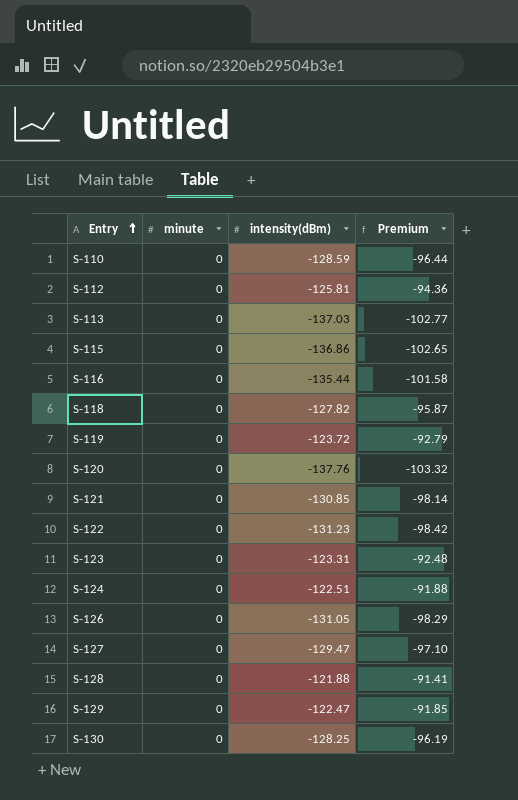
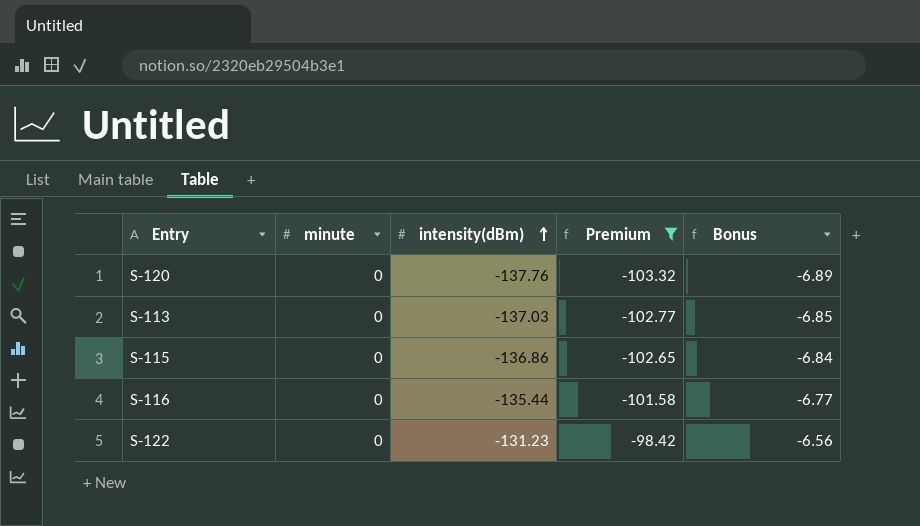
filter: none -> Premium <= -98.42
row order: Entry ascending -> intensity(dBm) ascending
column Bonus | formula: none -> [intensity(dBm)] * 0.05

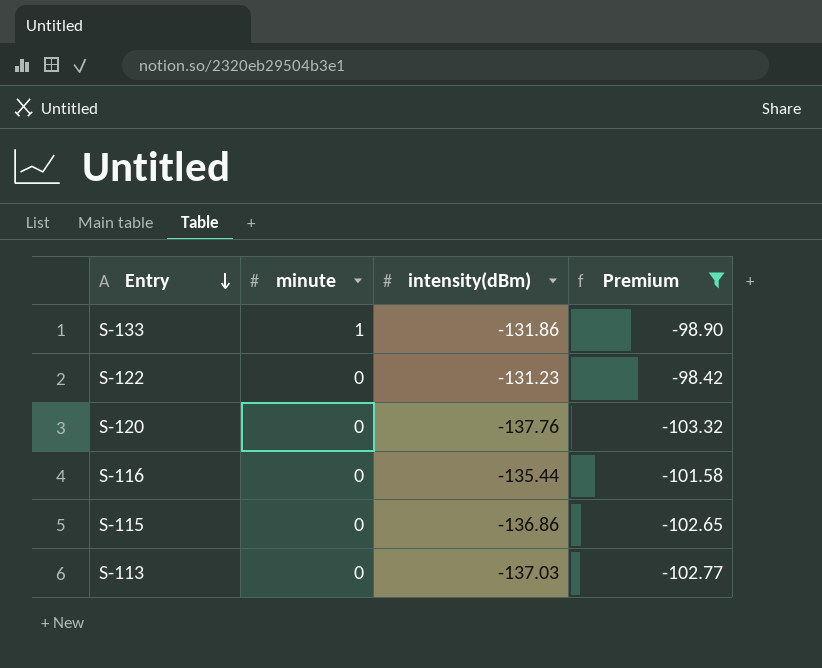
row order: intensity(dBm) ascending -> Entry descending
column Bonus | formula: [intensity(dBm)] * 0.05 -> none
row S-133: none -> 1 | -131.86 | -98.90

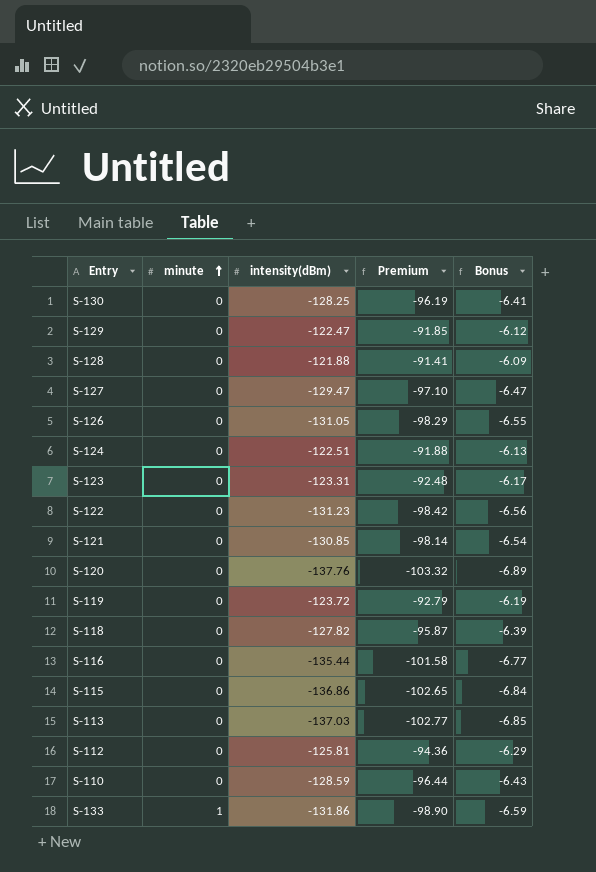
filter: Premium <= -98.42 -> none
row order: Entry descending -> minute ascending
column Bonus | formula: none -> [intensity(dBm)] * 0.05

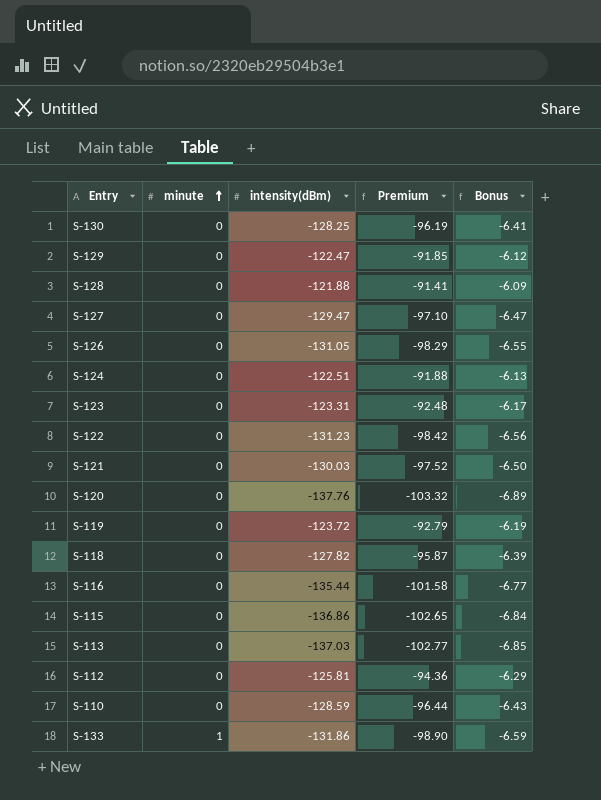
S-121 | intensity(dBm): -130.85 -> -130.03
S-121 | Premium: -98.14 -> -97.52
S-121 | Bonus: -6.54 -> -6.50

